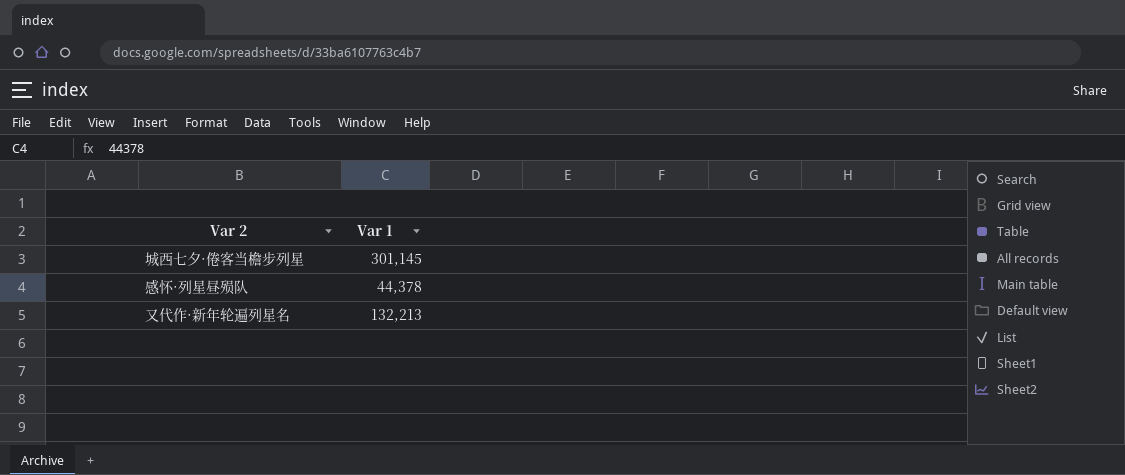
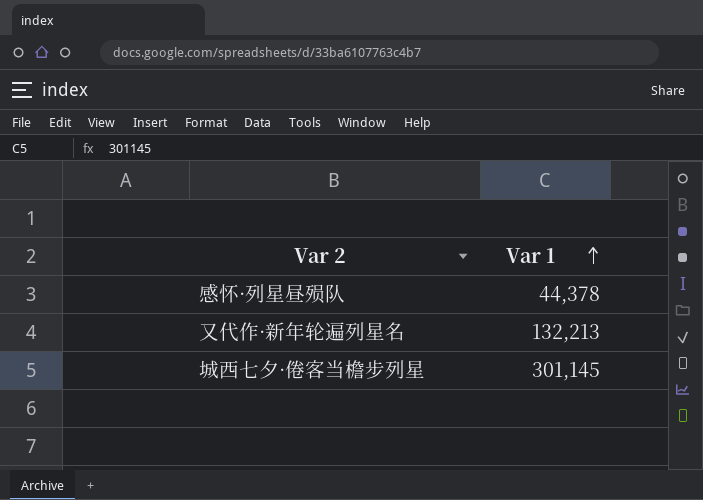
row order: none -> Var 1 ascending

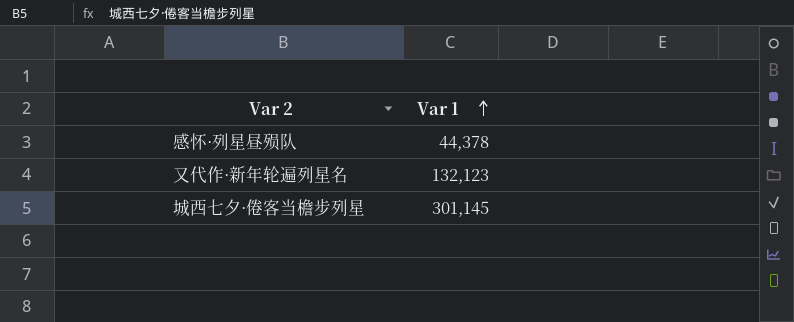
又代作·新年轮遍列星名 | Var 1: 132,213 -> 132,123

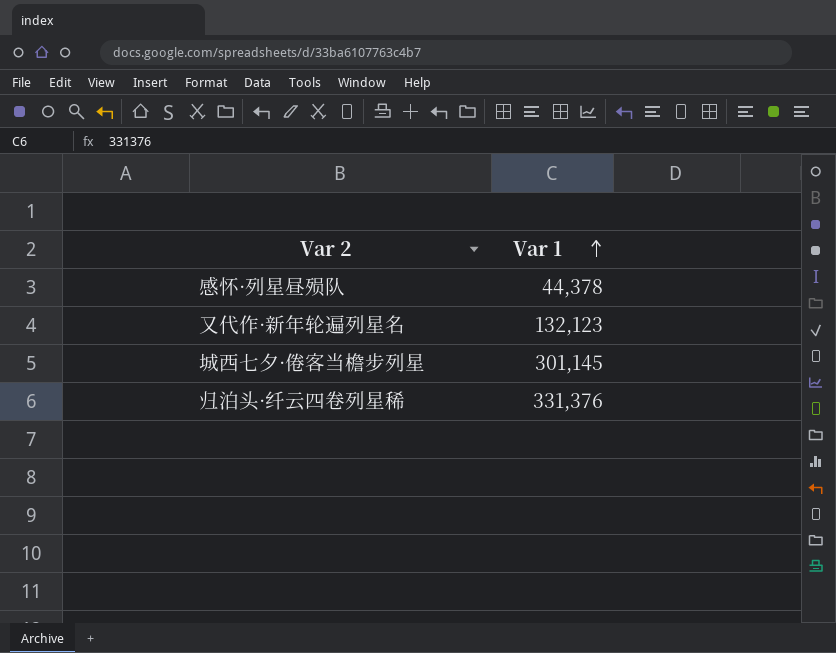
row 归泊头·纤云四卷列星稀: none -> 331,376

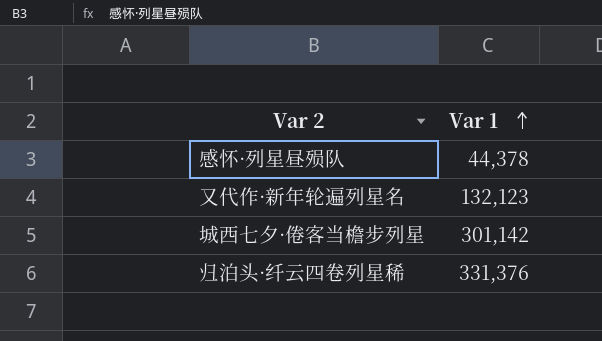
城西七夕·倦客当檐步列星 | Var 1: 301,145 -> 301,142

